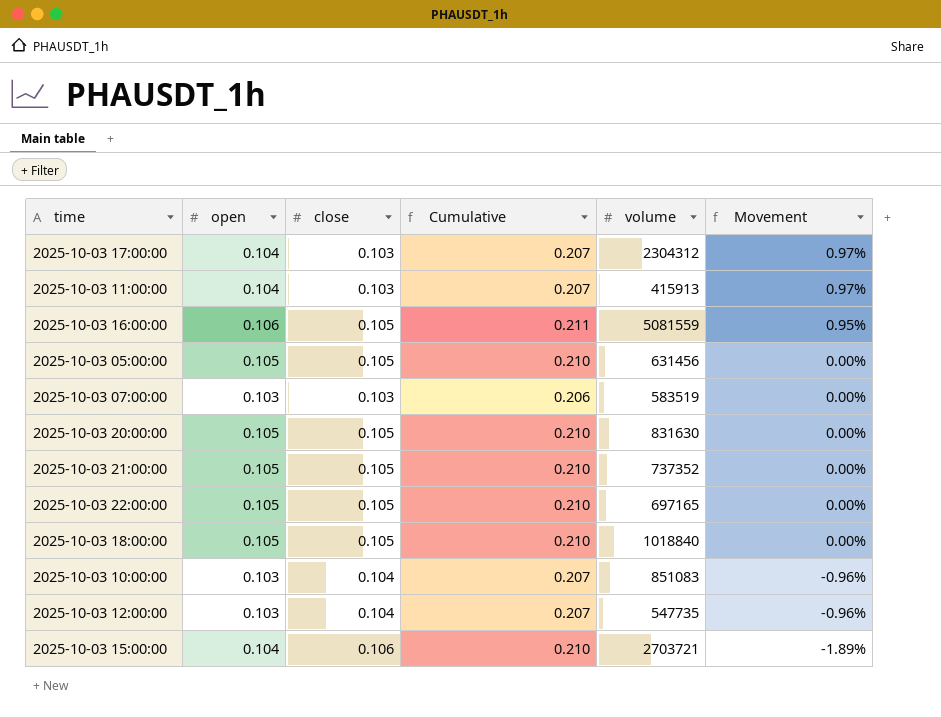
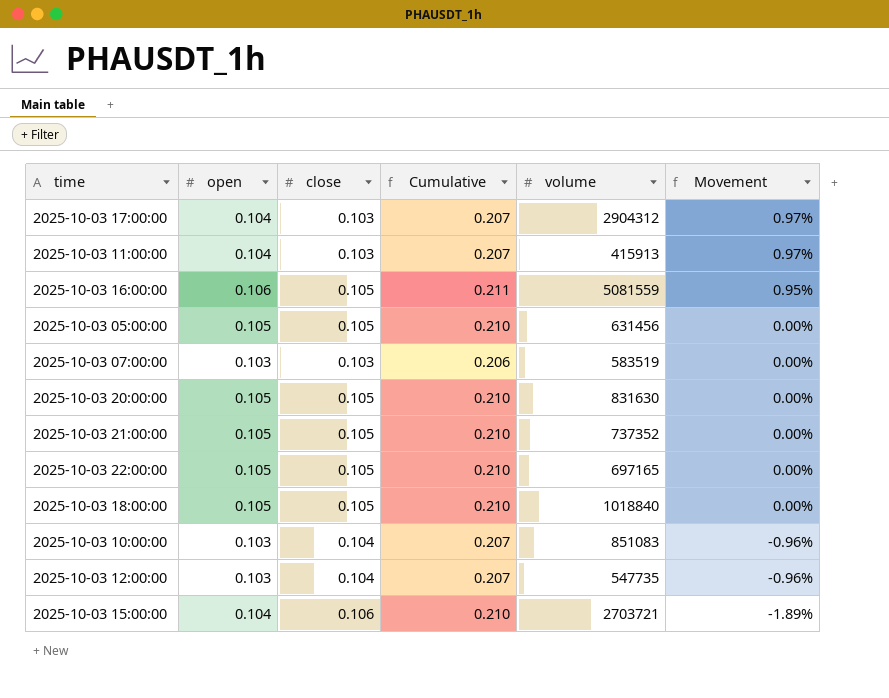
2025-10-03 17:00:00 | volume: 2304312 -> 2904312

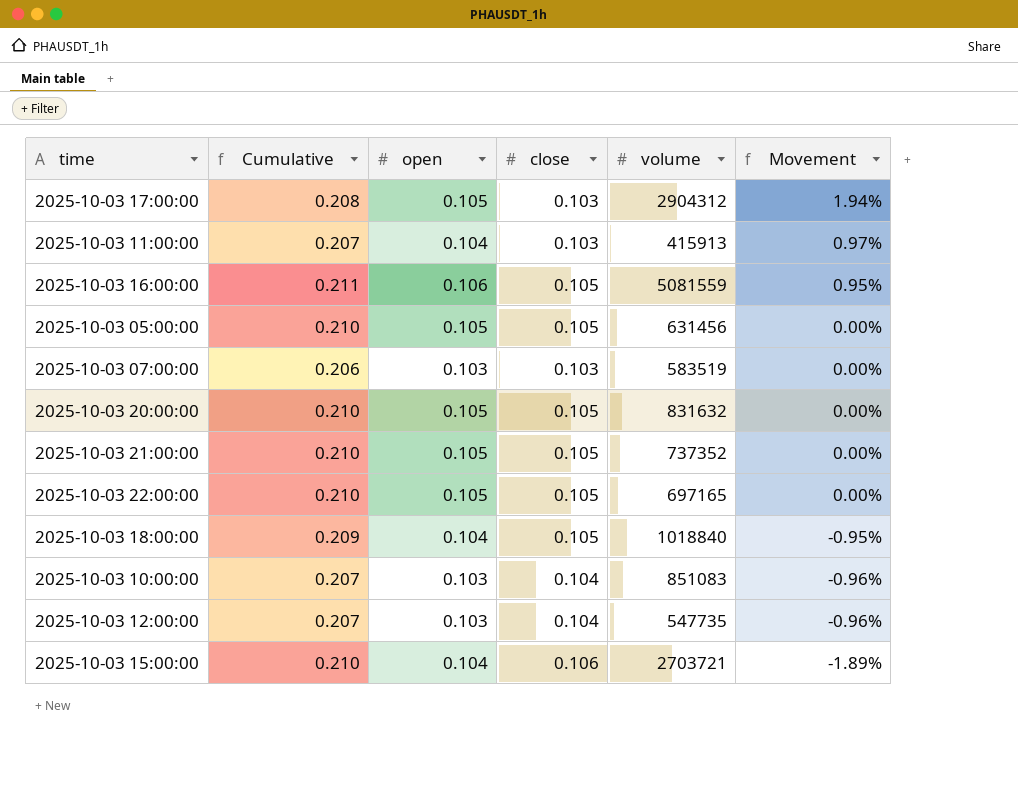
column Cumulative | position: 4 -> 2
2025-10-03 17:00:00 | Cumulative: 0.207 -> 0.208
2025-10-03 17:00:00 | open: 0.104 -> 0.105
2025-10-03 17:00:00 | Movement: 0.97% -> 1.94%
2025-10-03 20:00:00 | volume: 831630 -> 831632
2025-10-03 18:00:00 | Cumulative: 0.210 -> 0.209
2025-10-03 18:00:00 | open: 0.105 -> 0.104
2025-10-03 18:00:00 | Movement: 0.00% -> -0.95%

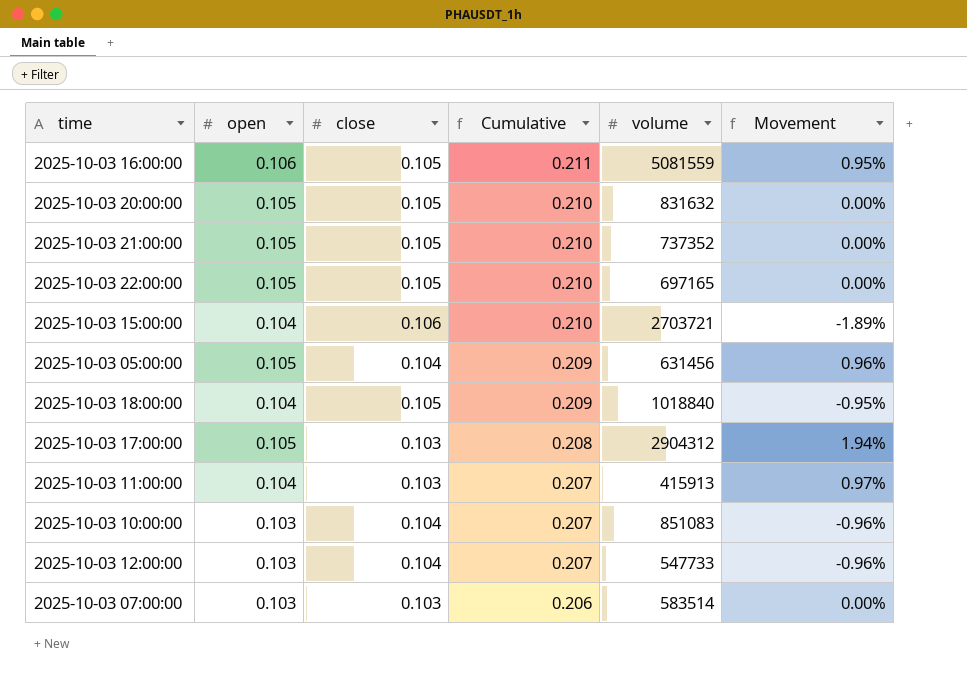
row order: Movement descending -> Cumulative descending
column Cumulative | position: 2 -> 4
2025-10-03 05:00:00 | close: 0.105 -> 0.104
2025-10-03 05:00:00 | Cumulative: 0.210 -> 0.209
2025-10-03 05:00:00 | Movement: 0.00% -> 0.96%
2025-10-03 12:00:00 | volume: 547735 -> 547733
2025-10-03 07:00:00 | volume: 583519 -> 583514

